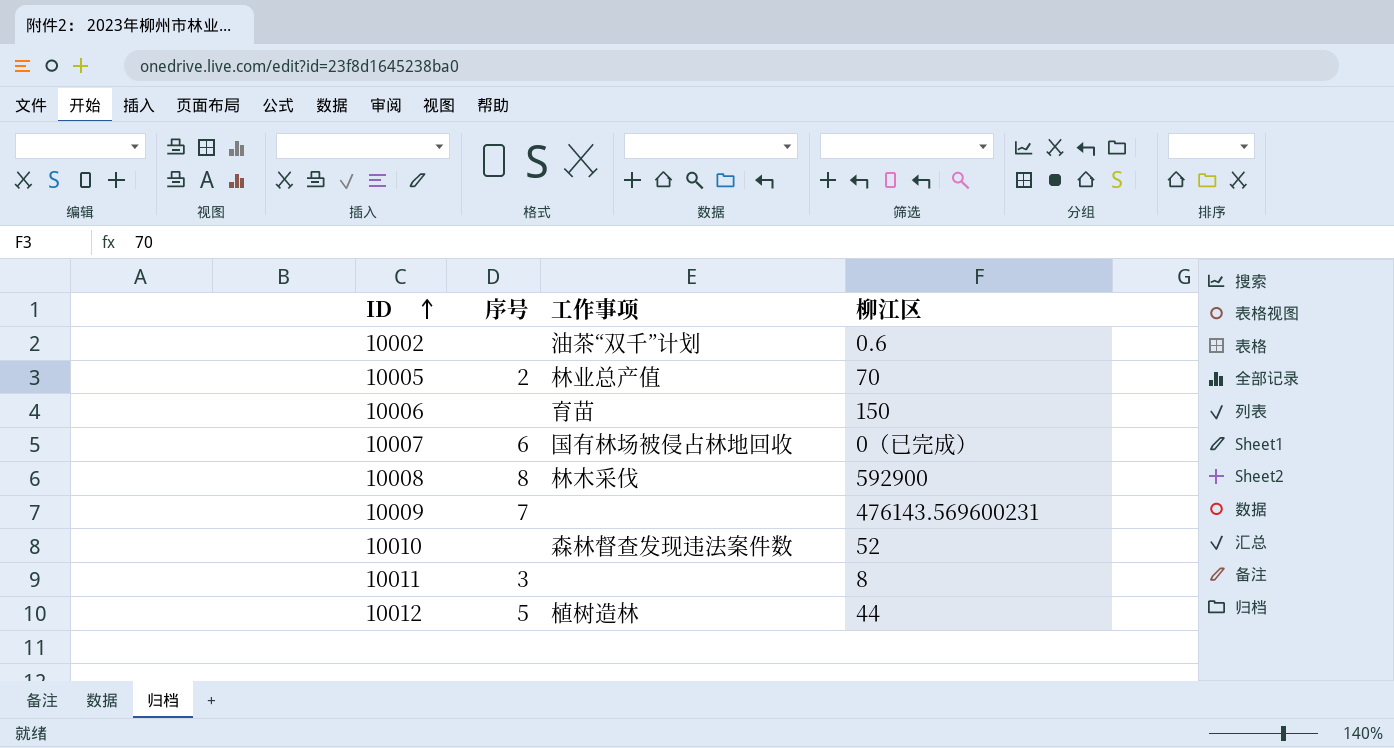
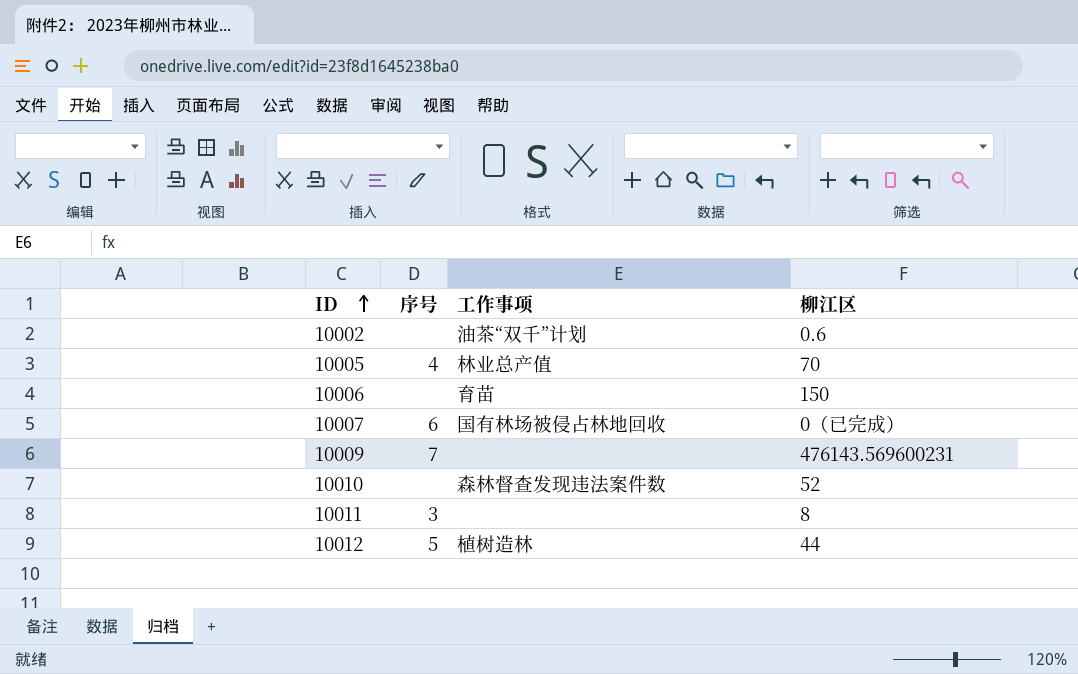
row 10008: 8 | 林木采伐 | 592900 -> none
10005 | 序号: 2 -> 4

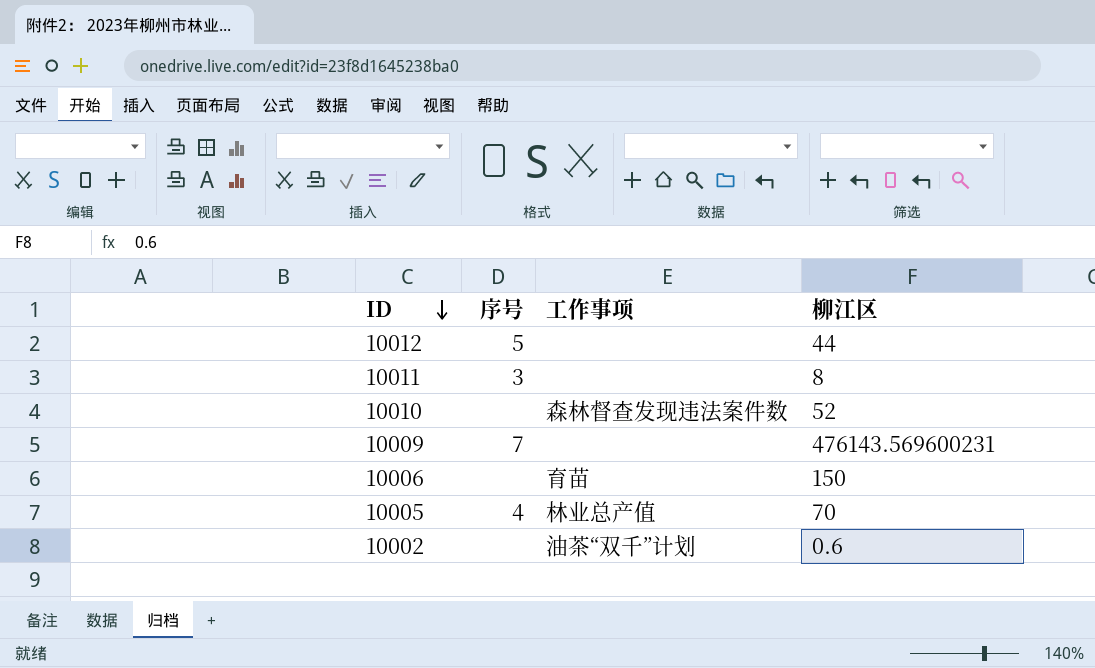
row order: ID ascending -> ID descending
row 10007: 6 | 国有林场被侵占林地回收 | 0（已完成） -> none
10012 | 工作事项: 植树造林 -> none

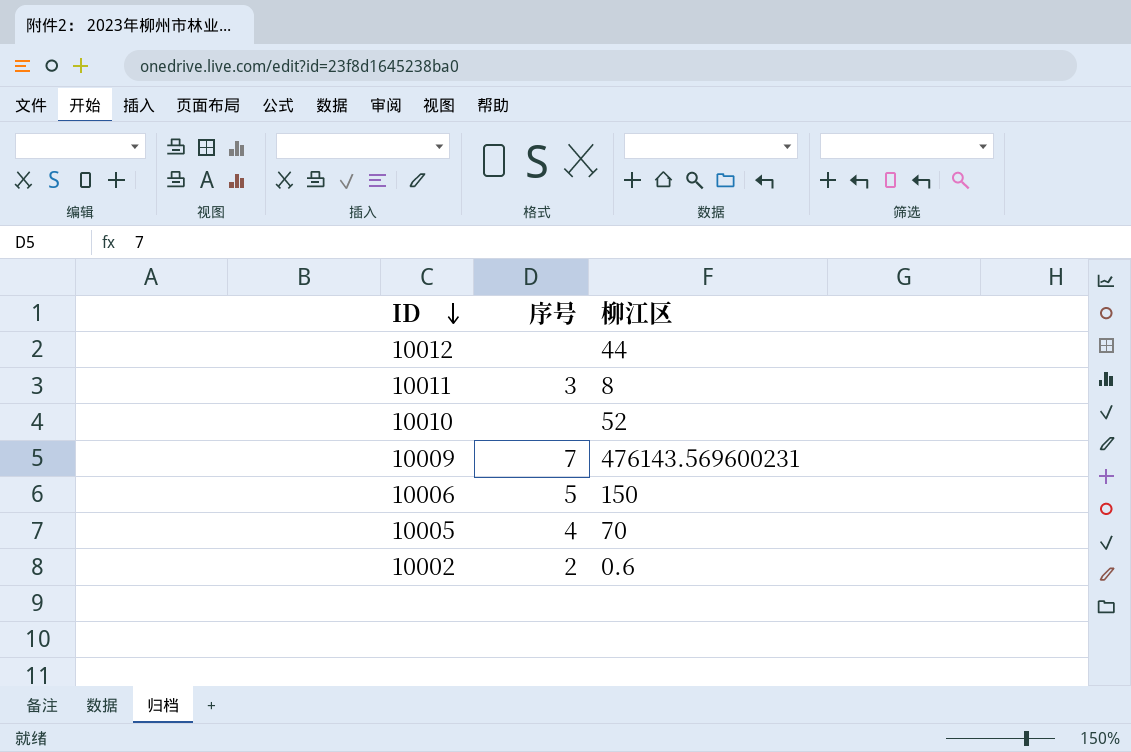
column 工作事项 | position: 3 -> none
10012 | 序号: 5 -> none
10006 | 序号: none -> 5
10002 | 序号: none -> 2

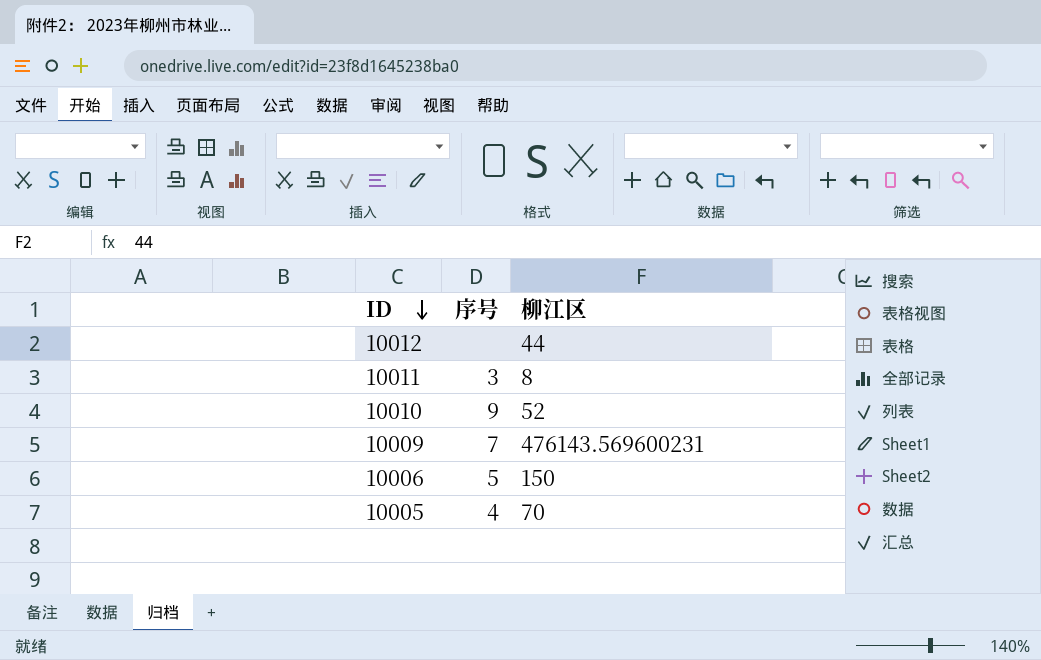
row 10002: 2 | 0.6 -> none
10010 | 序号: none -> 9

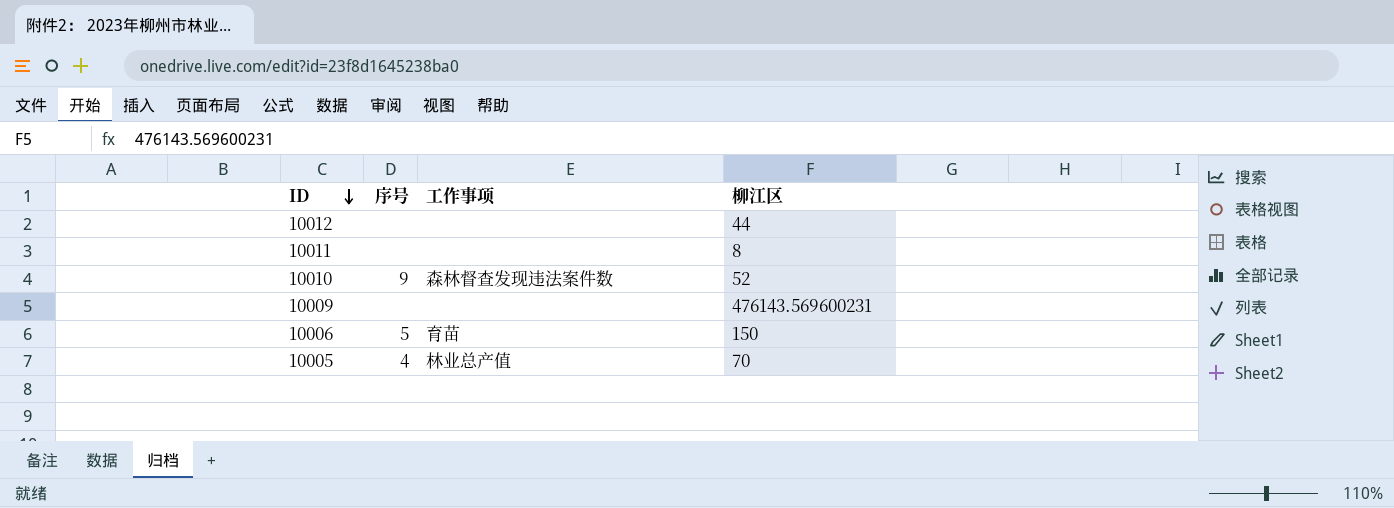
column 工作事项 | position: none -> 3
10011 | 序号: 3 -> none
10009 | 序号: 7 -> none

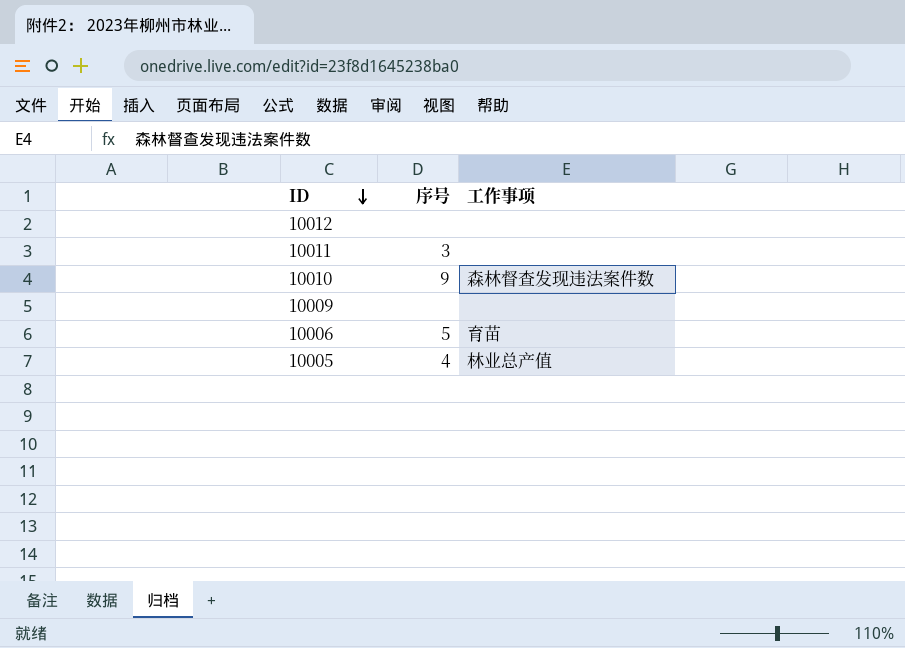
column 柳江区 | position: 4 -> none
10011 | 序号: none -> 3

